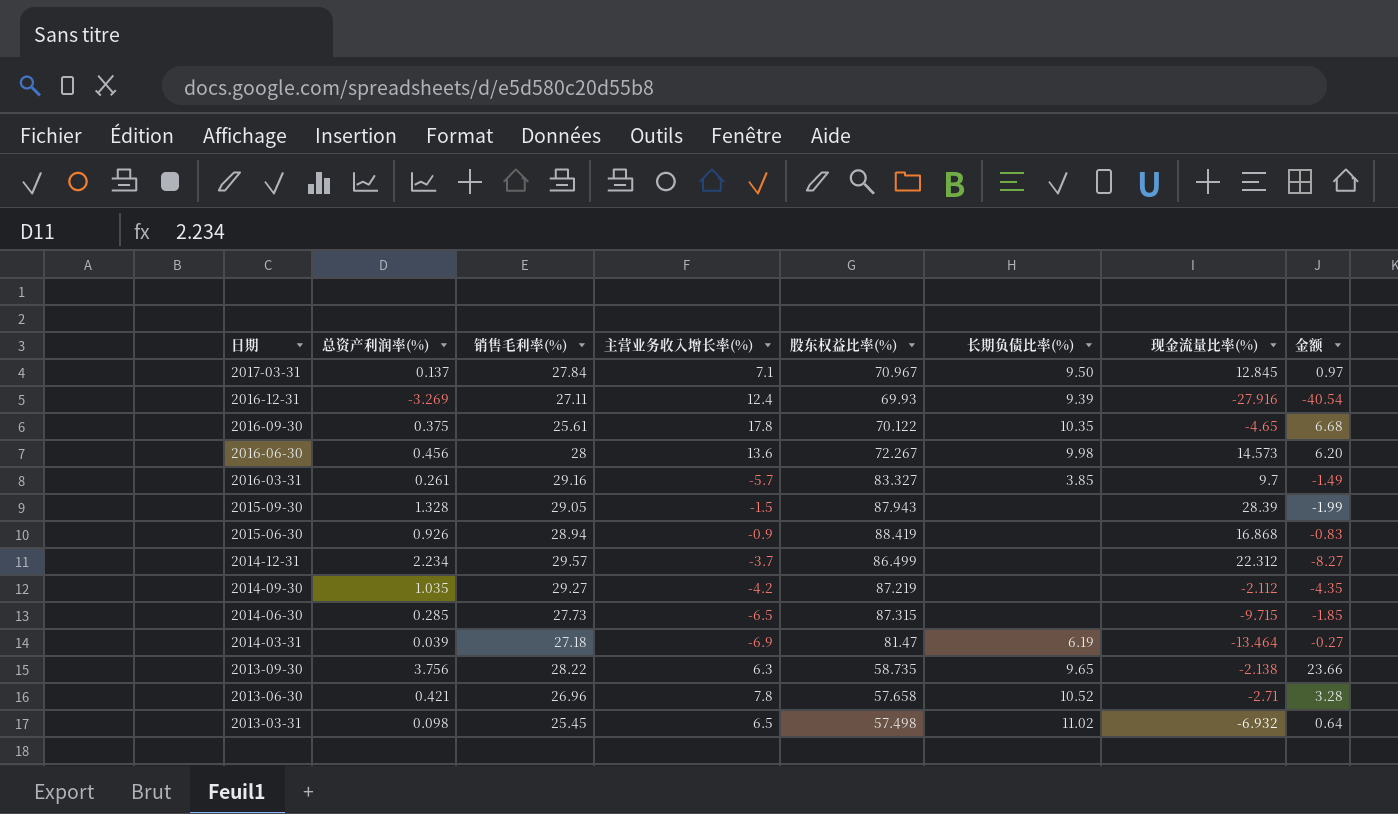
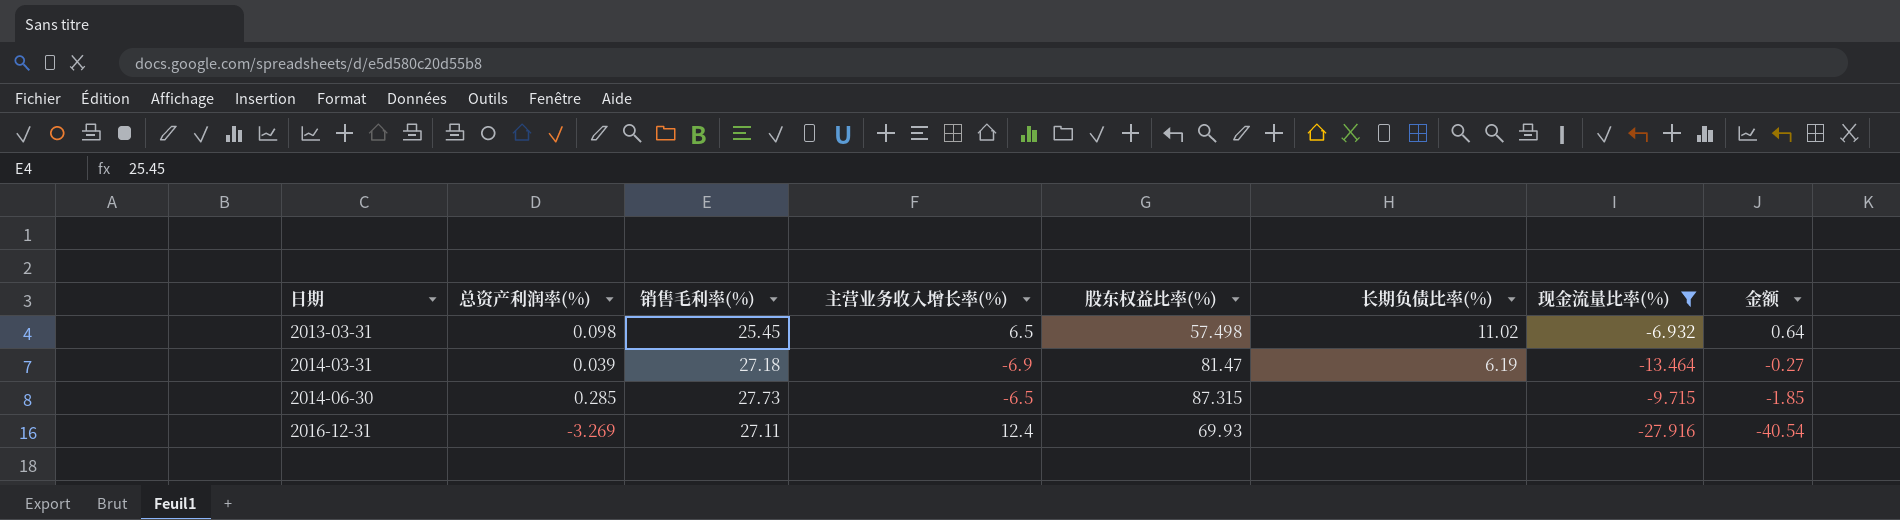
filter: none -> 现金流量比率(%) <= -6.932
row order: 日期 descending -> 日期 ascending
2016-12-31 | 长期负债比率(%): 9.39 -> none

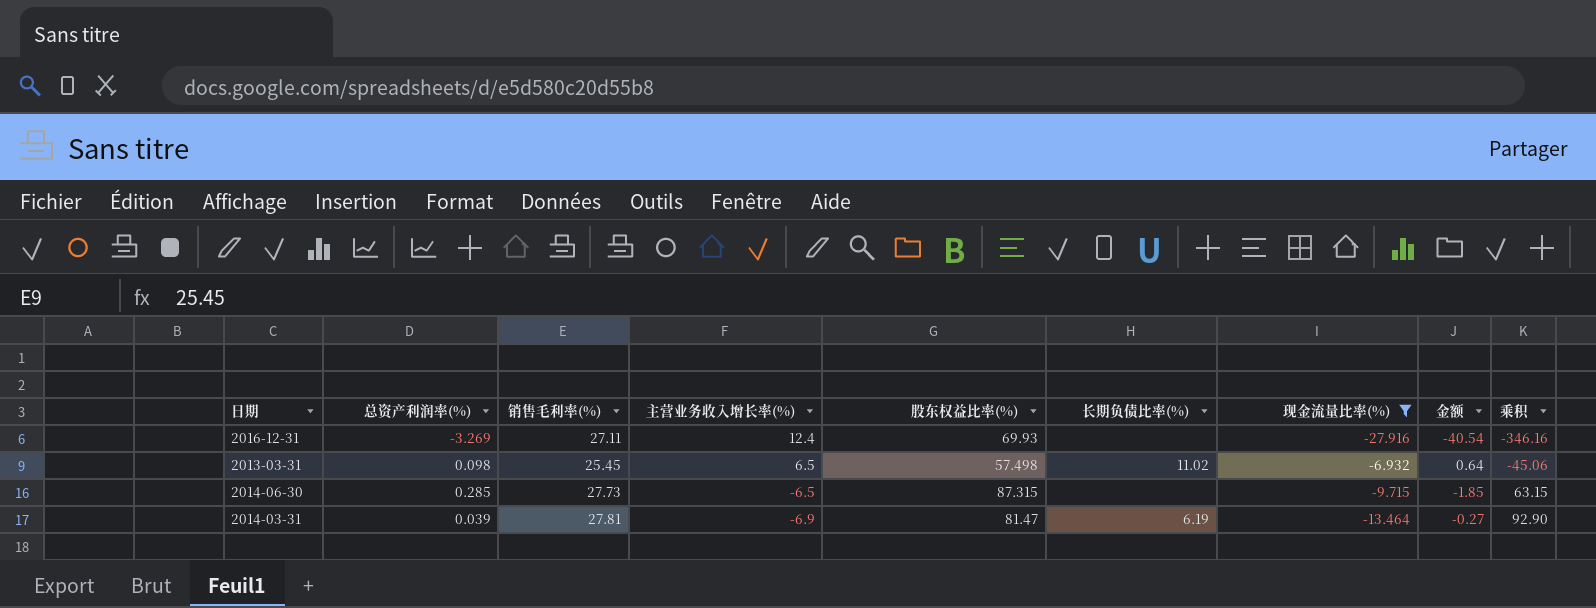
row order: 日期 ascending -> 主营业务收入增长率(%) descending
column 乘积 | formula: none -> [主营业务收入增长率(%)] * [现金流量比率(%)]
2014-03-31 | 销售毛利率(%): 27.18 -> 27.81

